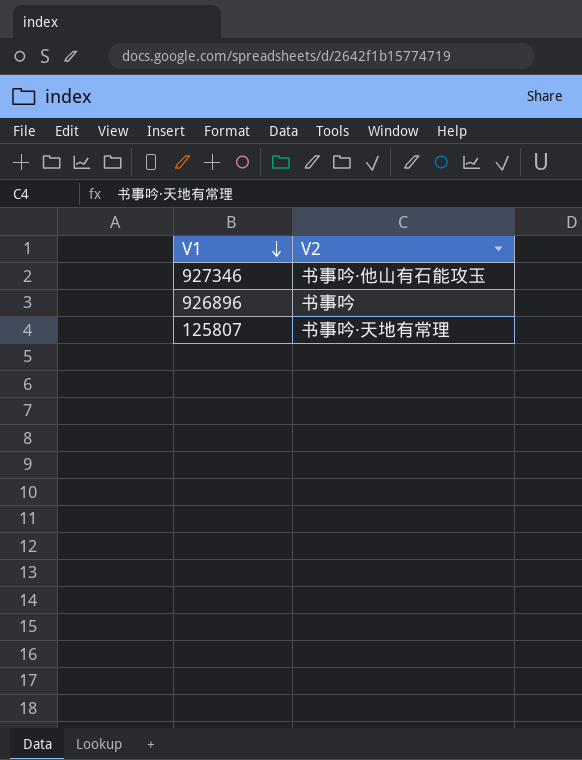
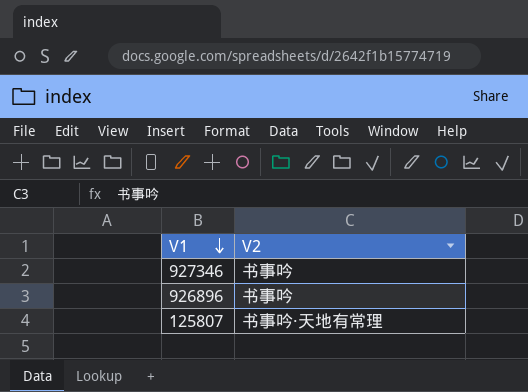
927346 | V2: 书事吟·他山有石能攻玉 -> 书事吟

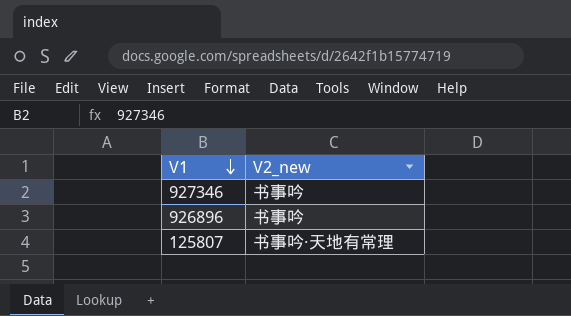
column name: V2 -> V2_new

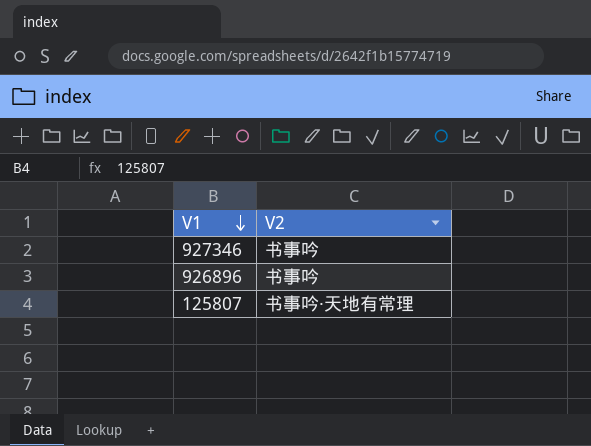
column name: V2_new -> V2

